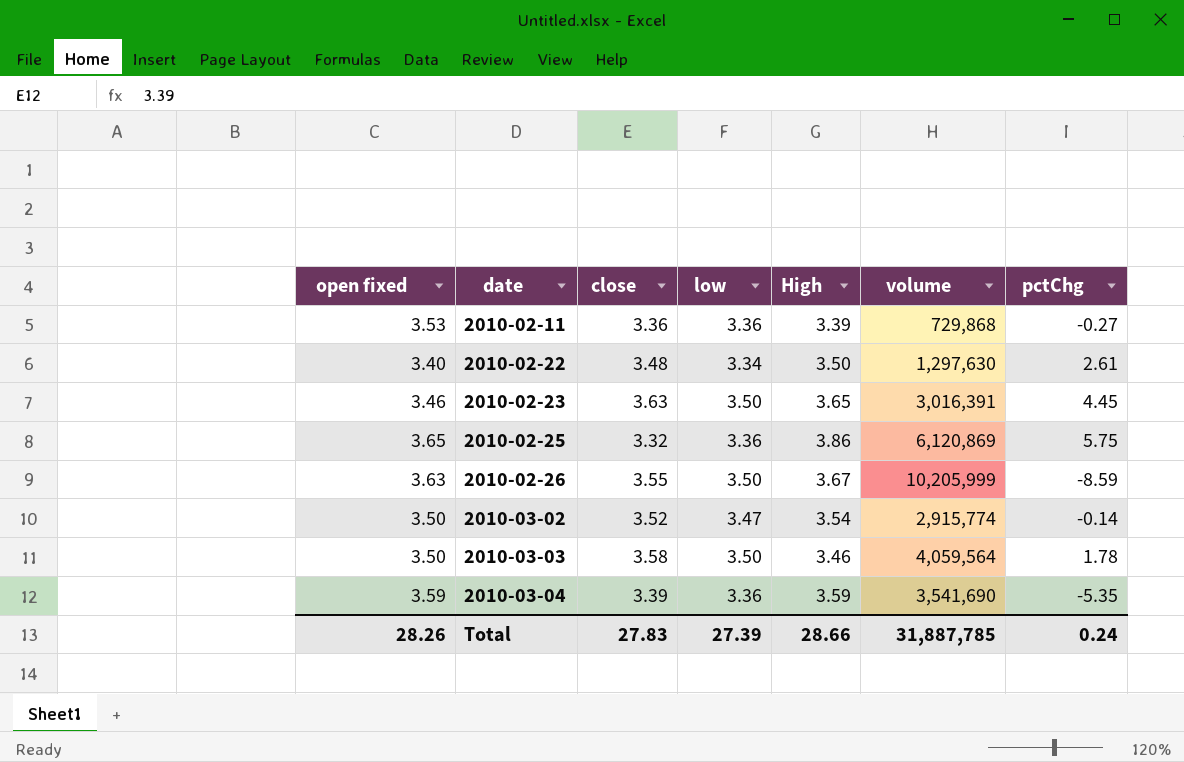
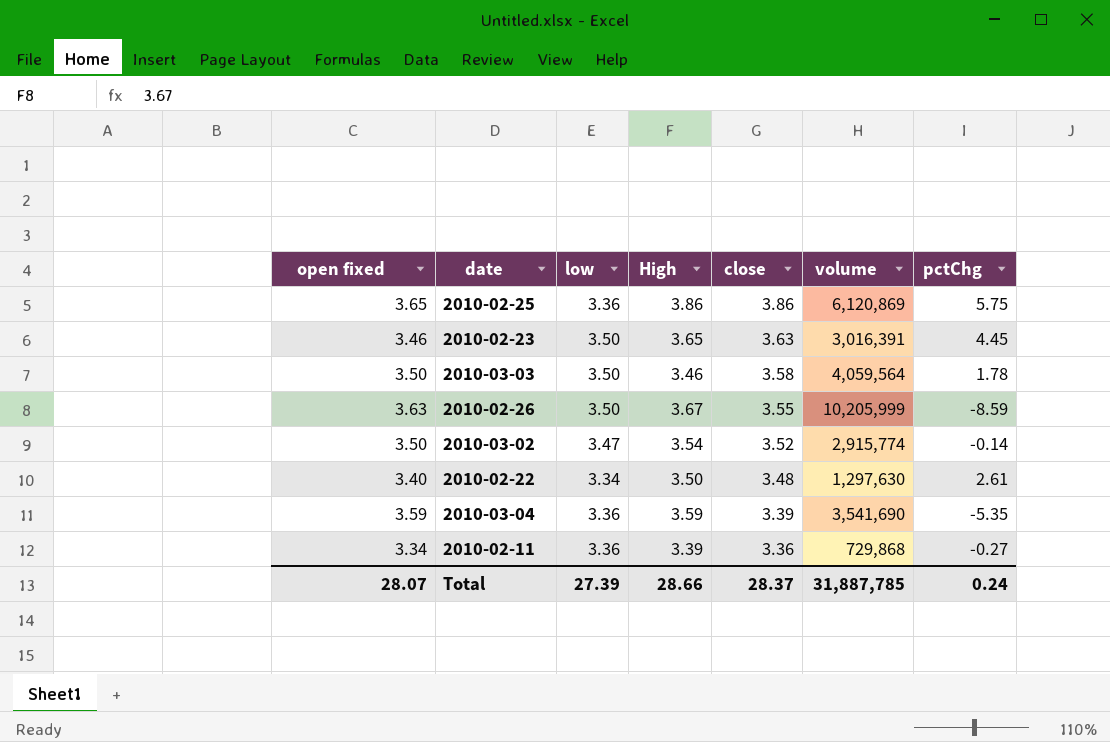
row order: date ascending -> close descending
column close | position: 3 -> 5
2010-02-25 | close: 3.32 -> 3.86
2010-02-11 | open fixed: 3.53 -> 3.34
Total | open fixed: 28.26 -> 28.07
Total | close: 27.83 -> 28.37

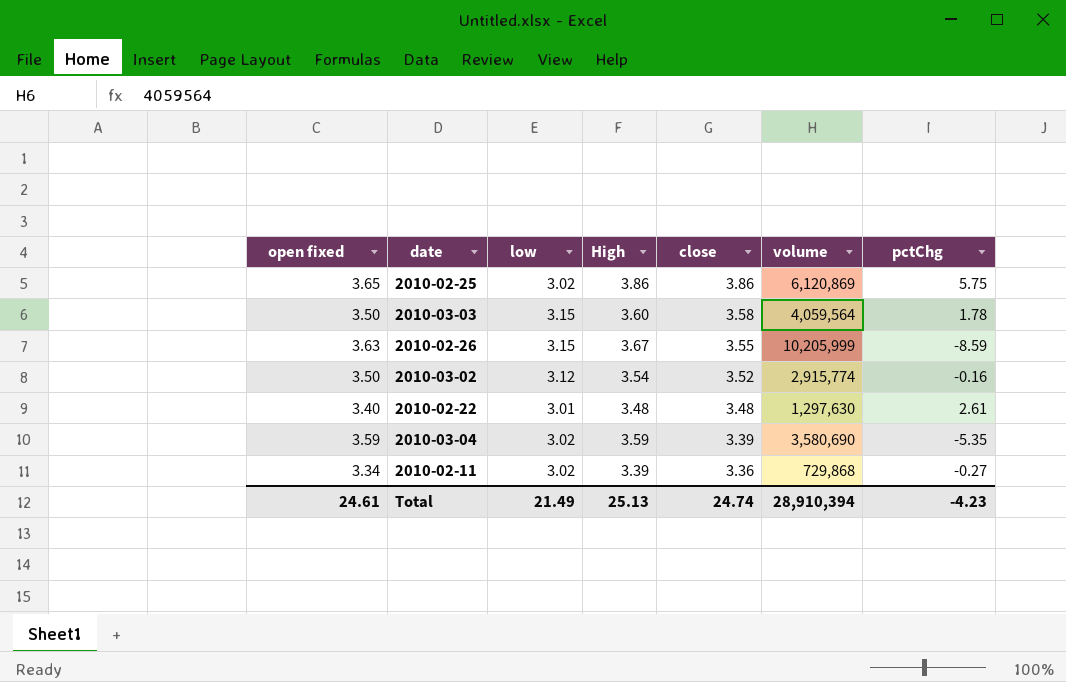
row 2010-02-23: 3.46 | 3.50 | 3.65 | 3.63 | 3,016,391 | 4.45 -> none
2010-02-25 | low: 3.36 -> 3.02
2010-03-03 | low: 3.50 -> 3.15
2010-03-03 | High: 3.46 -> 3.60
2010-02-26 | low: 3.50 -> 3.15
2010-03-02 | low: 3.47 -> 3.12
2010-03-02 | pctChg: -0.14 -> -0.16
2010-02-22 | low: 3.34 -> 3.01
2010-02-22 | High: 3.50 -> 3.48
2010-03-04 | low: 3.36 -> 3.02
2010-03-04 | volume: 3,541,690 -> 3,580,690
2010-02-11 | low: 3.36 -> 3.02
Total | open fixed: 28.07 -> 24.61
Total | low: 27.39 -> 21.49
Total | High: 28.66 -> 25.13
Total | close: 28.37 -> 24.74
Total | volume: 31,887,785 -> 28,910,394
Total | pctChg: 0.24 -> -4.23

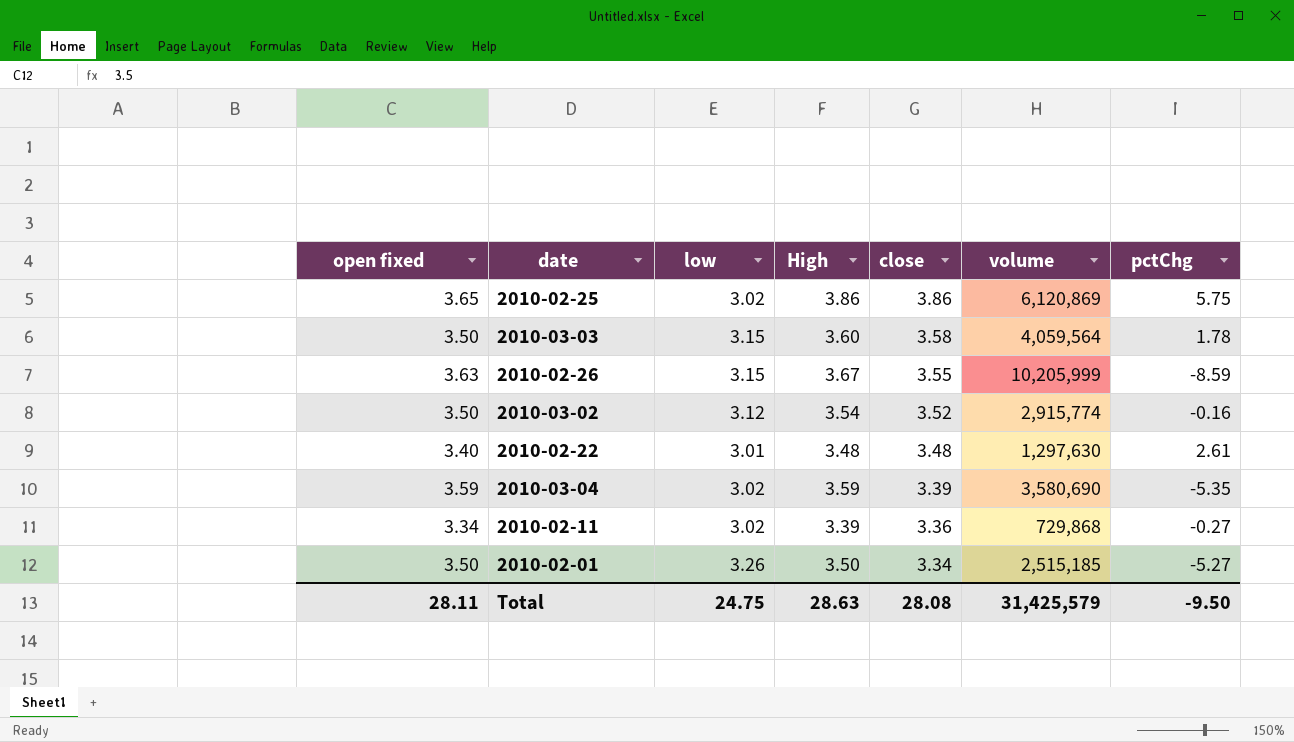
row 2010-02-01: none -> 3.50 | 3.26 | 3.50 | 3.34 | 2,515,185 | -5.27
Total | open fixed: 24.61 -> 28.11
Total | low: 21.49 -> 24.75
Total | High: 25.13 -> 28.63
Total | close: 24.74 -> 28.08
Total | volume: 28,910,394 -> 31,425,579
Total | pctChg: -4.23 -> -9.50

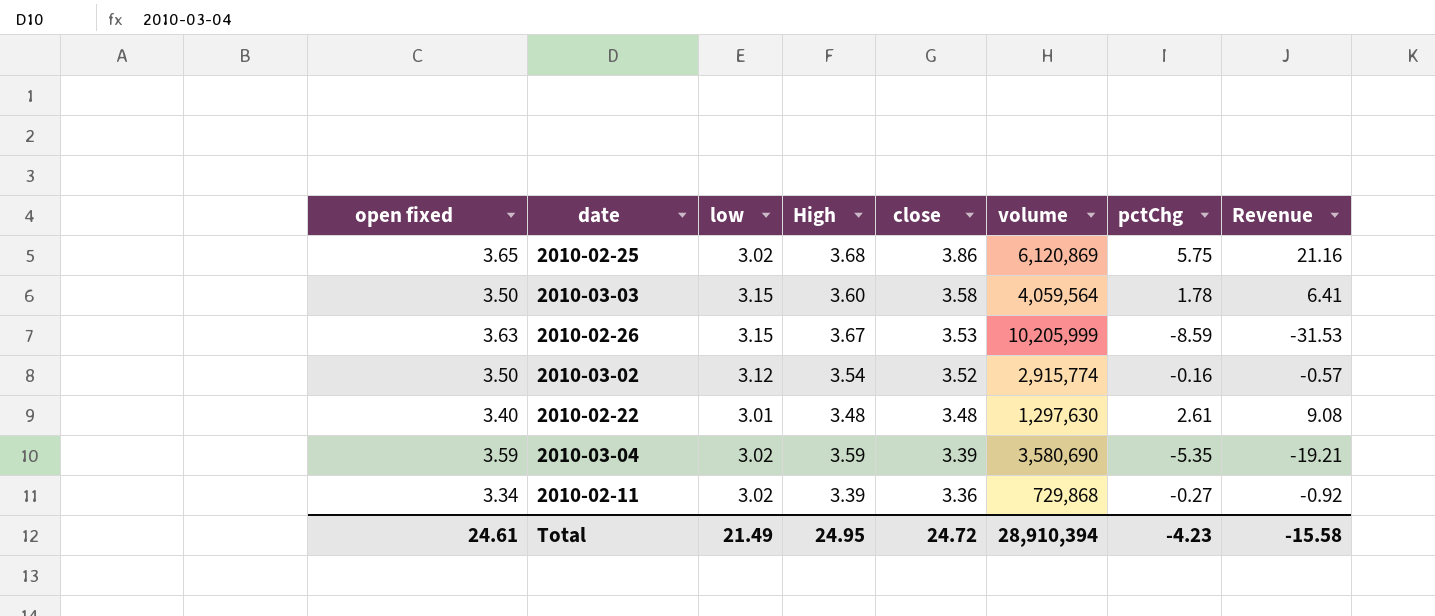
column Revenue | formula: none -> [High] * [pctChg]
row 2010-02-01: 3.50 | 3.26 | 3.50 | 3.34 | 2,515,185 | -5.27 -> none
2010-02-25 | High: 3.86 -> 3.68
2010-02-26 | close: 3.55 -> 3.53
Total | open fixed: 28.11 -> 24.61
Total | low: 24.75 -> 21.49
Total | High: 28.63 -> 24.95
Total | close: 28.08 -> 24.72
Total | volume: 31,425,579 -> 28,910,394
Total | pctChg: -9.50 -> -4.23

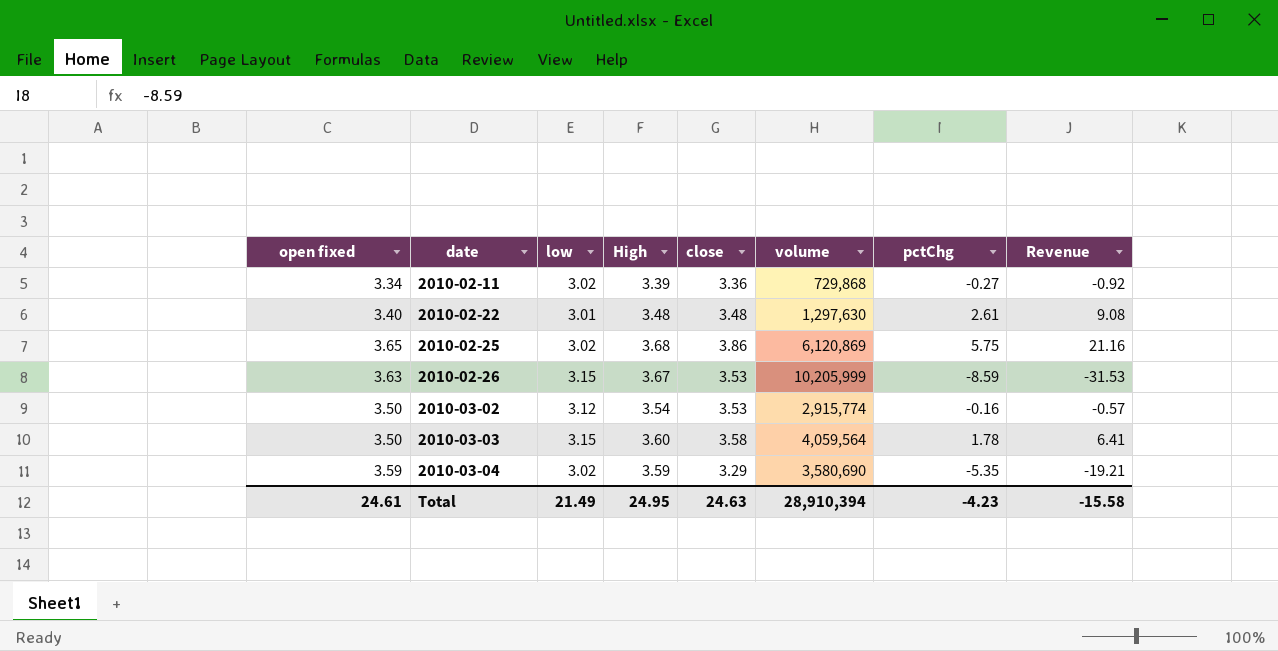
row order: close descending -> date ascending
2010-03-02 | close: 3.52 -> 3.53
2010-03-04 | close: 3.39 -> 3.29
Total | close: 24.72 -> 24.63

